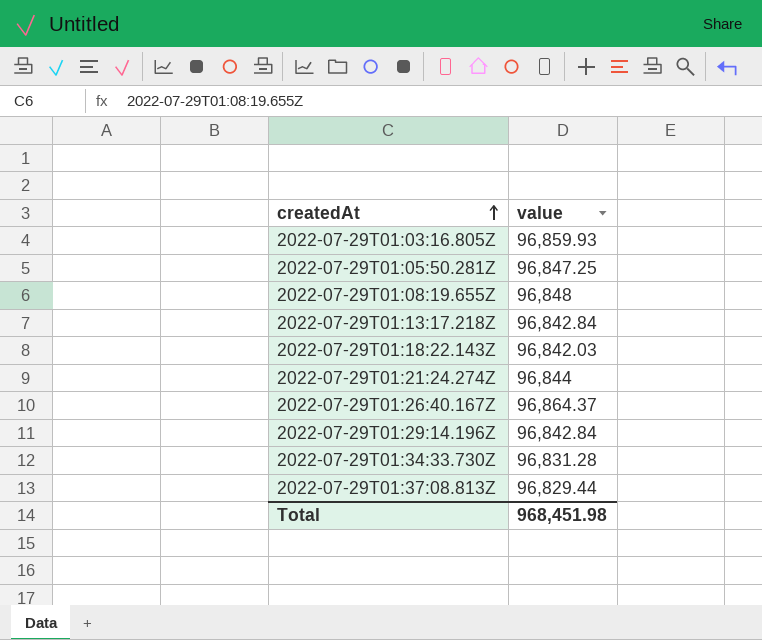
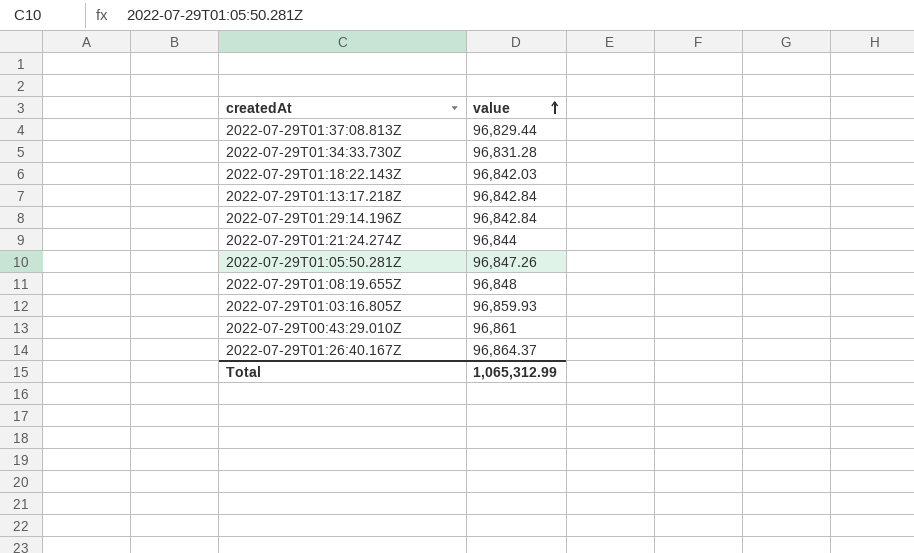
row order: createdAt ascending -> value ascending
2022-07-29T01:05:50.281Z | value: 96,847.25 -> 96,847.26
row 2022-07-29T00:43:29.010Z: none -> 96,861
Total | value: 968,451.98 -> 1,065,312.99

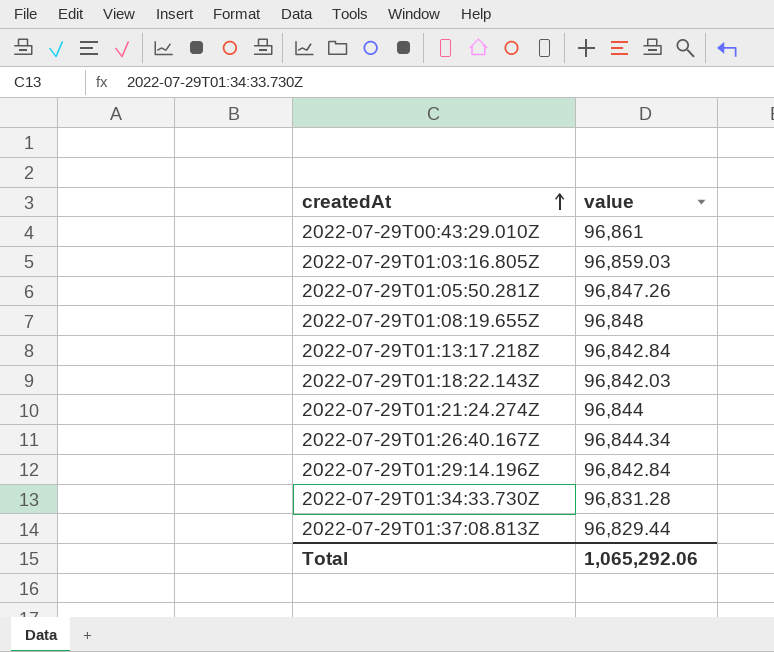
row order: value ascending -> createdAt ascending
2022-07-29T01:03:16.805Z | value: 96,859.93 -> 96,859.03
2022-07-29T01:26:40.167Z | value: 96,864.37 -> 96,844.34
Total | value: 1,065,312.99 -> 1,065,292.06

